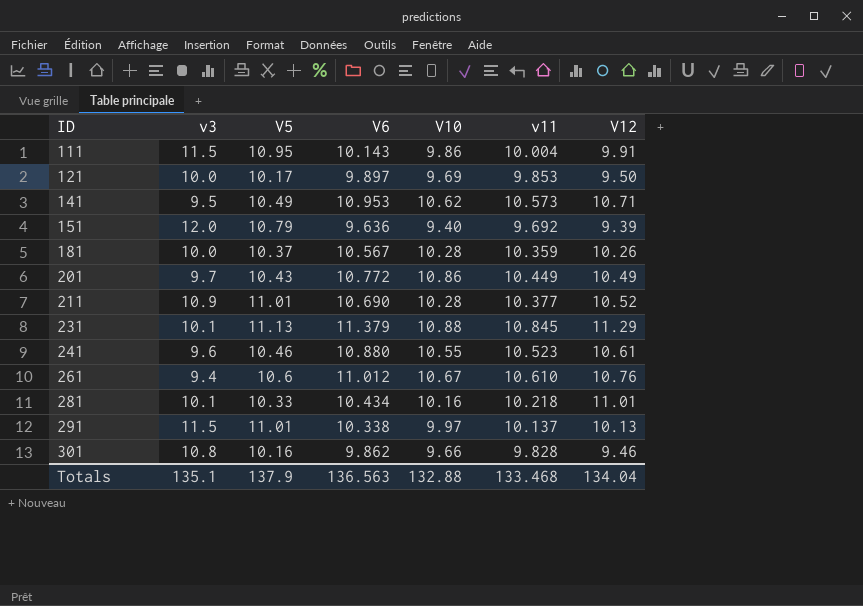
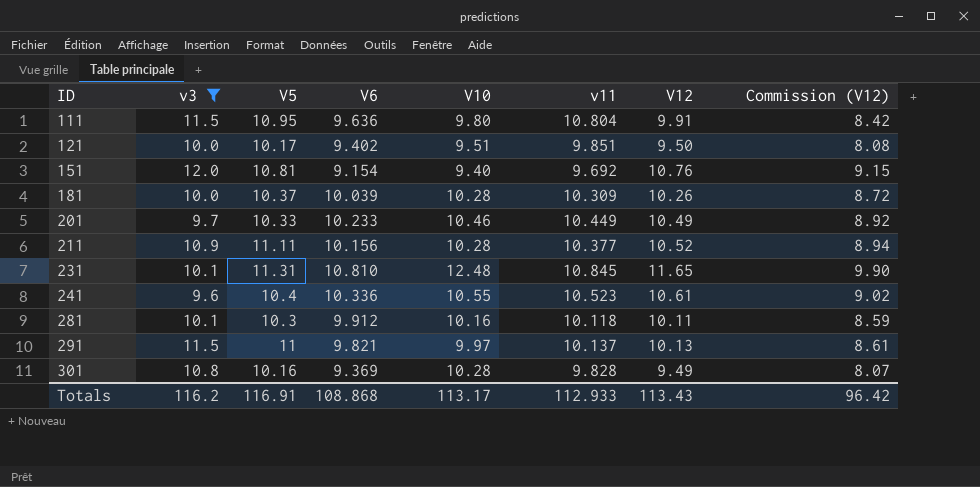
filter: none -> v3 >= 9.6
column Commission (V12) | formula: none -> [V12] * 0.85
111 | V6: 10.143 -> 9.636
111 | V10: 9.86 -> 9.80
111 | v11: 10.004 -> 10.804
121 | V6: 9.897 -> 9.402
121 | V10: 9.69 -> 9.51
121 | v11: 9.853 -> 9.851
151 | V5: 10.79 -> 10.81
151 | V6: 9.636 -> 9.154
151 | V12: 9.39 -> 10.76
181 | V6: 10.567 -> 10.039
181 | v11: 10.359 -> 10.309
201 | V5: 10.43 -> 10.33
201 | V6: 10.772 -> 10.233
201 | V10: 10.86 -> 10.46
211 | V5: 11.01 -> 11.11
211 | V6: 10.690 -> 10.156
231 | V5: 11.13 -> 11.31
231 | V6: 11.379 -> 10.810
231 | V10: 10.88 -> 12.48
231 | V12: 11.29 -> 11.65
241 | V5: 10.46 -> 10.4
241 | V6: 10.880 -> 10.336
281 | V5: 10.33 -> 10.3
281 | V6: 10.434 -> 9.912
281 | v11: 10.218 -> 10.118
281 | V12: 11.01 -> 10.11
291 | V5: 11.01 -> 11
291 | V6: 10.338 -> 9.821
301 | V6: 9.862 -> 9.369
301 | V10: 9.66 -> 10.28
301 | V12: 9.46 -> 9.49
Totals | v3: 135.1 -> 116.2
Totals | V5: 137.9 -> 116.91
Totals | V6: 136.563 -> 108.868
Totals | V10: 132.88 -> 113.17
Totals | v11: 133.468 -> 112.933
Totals | V12: 134.04 -> 113.43

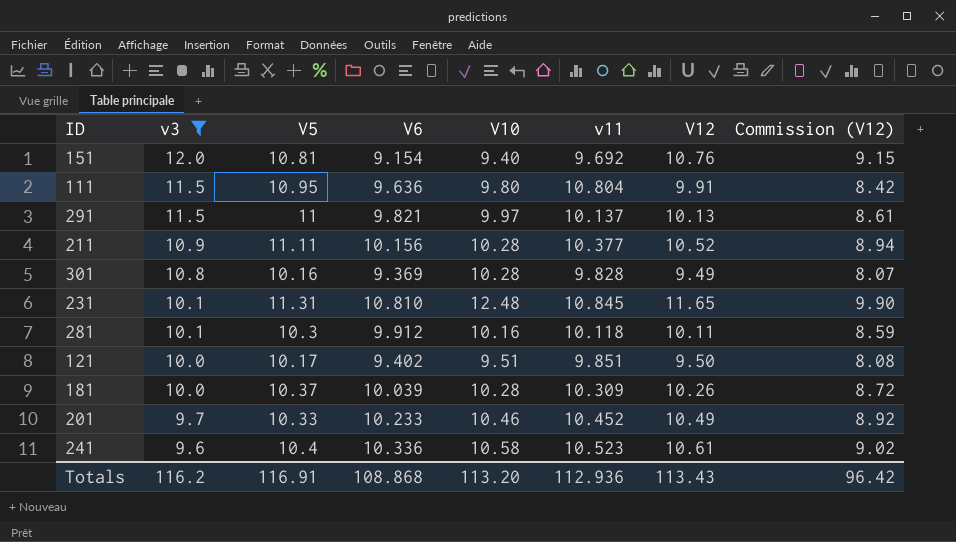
row order: ID ascending -> v3 descending
201 | v11: 10.449 -> 10.452
241 | V10: 10.55 -> 10.58
Totals | V10: 113.17 -> 113.20
Totals | v11: 112.933 -> 112.936

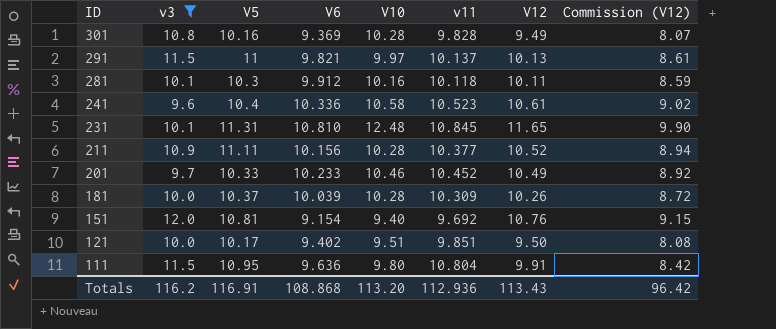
row order: v3 descending -> ID descending

